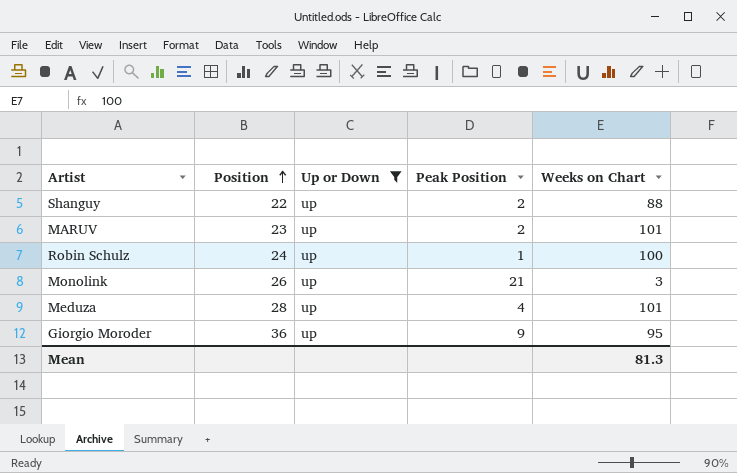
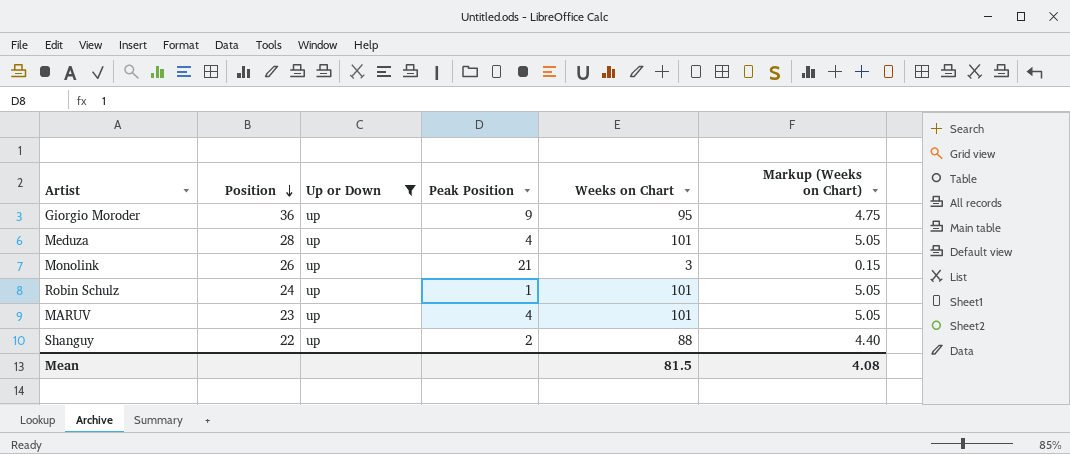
row order: Position ascending -> Position descending
column Markup (Weeks on Chart) | formula: none -> [Weeks on Chart] * 0.05
Robin Schulz | Weeks on Chart: 100 -> 101
MARUV | Peak Position: 2 -> 4
Mean | Weeks on Chart: 81.3 -> 81.5

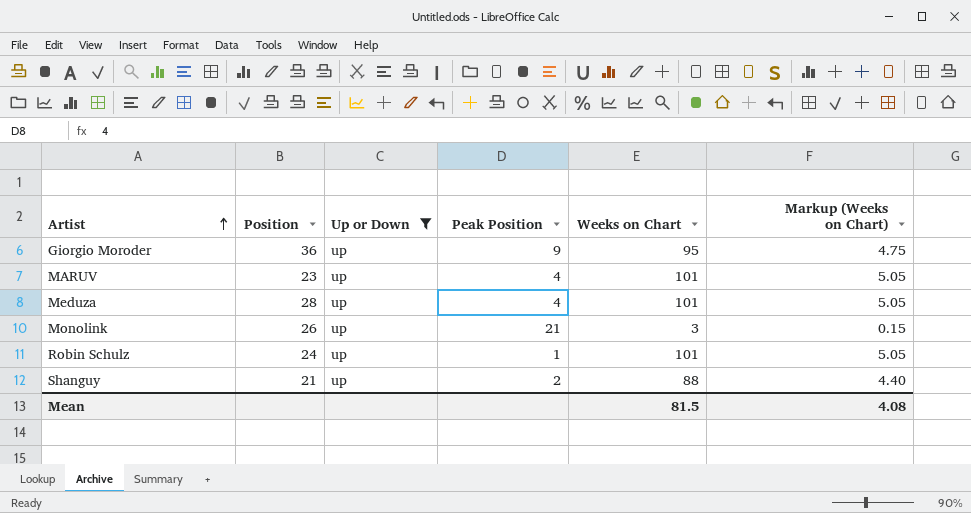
row order: Position descending -> Artist ascending
Shanguy | Position: 22 -> 21

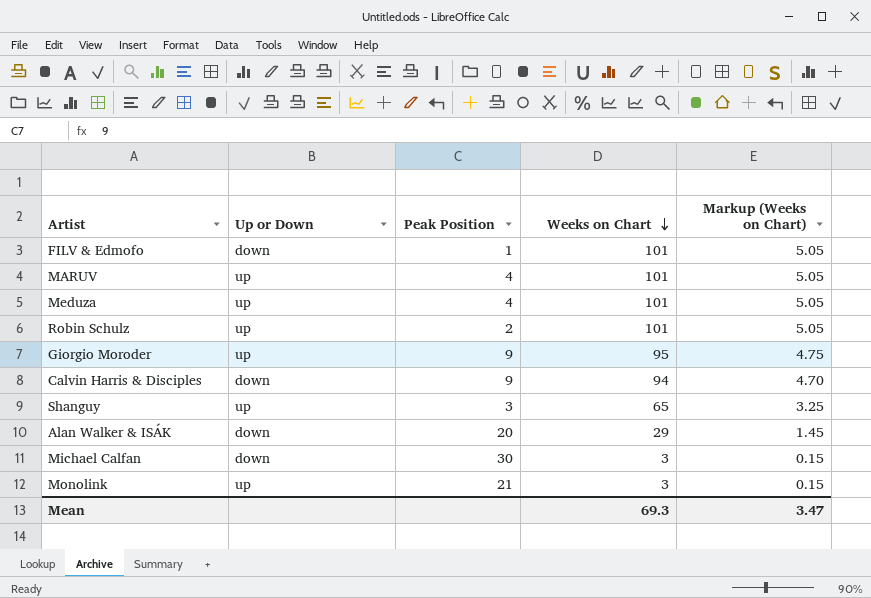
filter: Up or Down = up -> none
row order: Artist ascending -> Weeks on Chart descending
column Position | position: 2 -> none
Robin Schulz | Peak Position: 1 -> 2
Shanguy | Peak Position: 2 -> 3
Shanguy | Weeks on Chart: 88 -> 65
Shanguy | Markup (Weeks on Chart): 4.40 -> 3.25
Mean | Weeks on Chart: 81.5 -> 69.3
Mean | Markup (Weeks on Chart): 4.08 -> 3.47

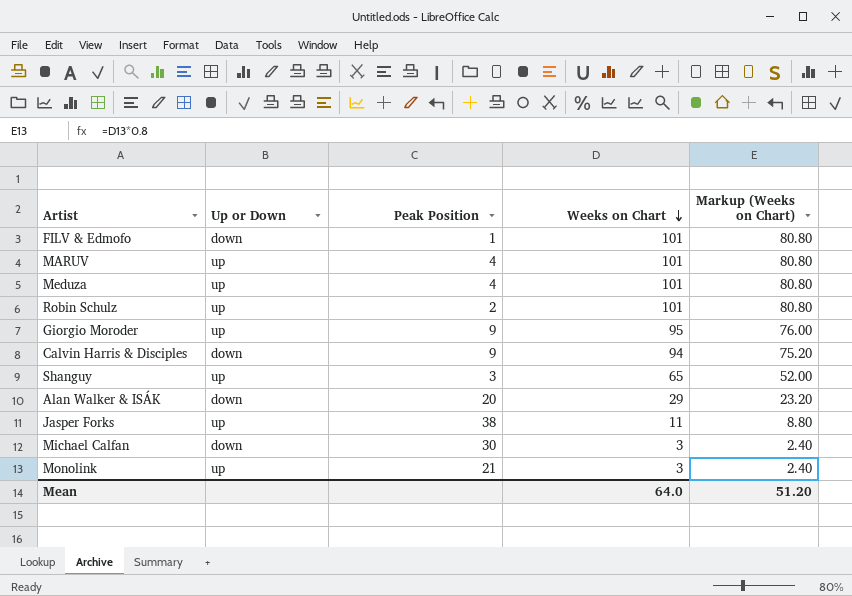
column Markup (Weeks on Chart) | formula: [Weeks on Chart] * 0.05 -> [Weeks on Chart] * 0.8
row Jasper Forks: none -> up | 38 | 11 | 8.80
Mean | Weeks on Chart: 69.3 -> 64.0
Mean | Markup (Weeks on Chart): 3.47 -> 51.20

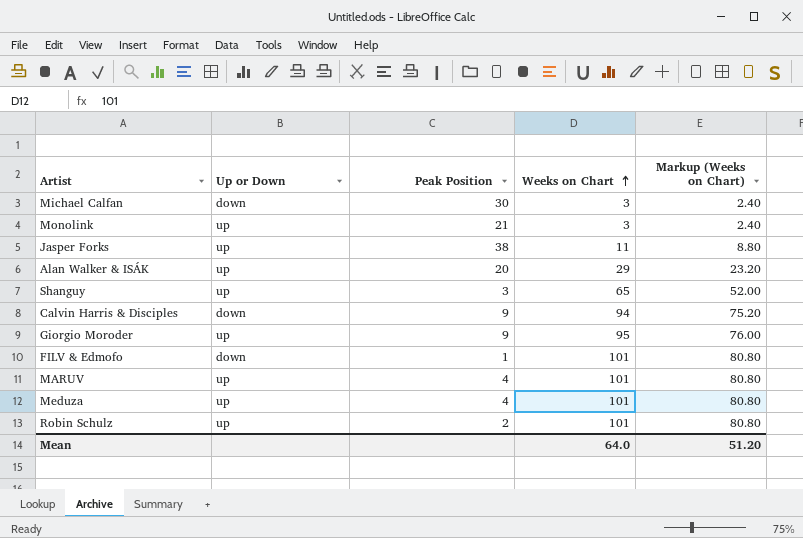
row order: Weeks on Chart descending -> Weeks on Chart ascending
Alan Walker & ISÁK | Up or Down: down -> up

